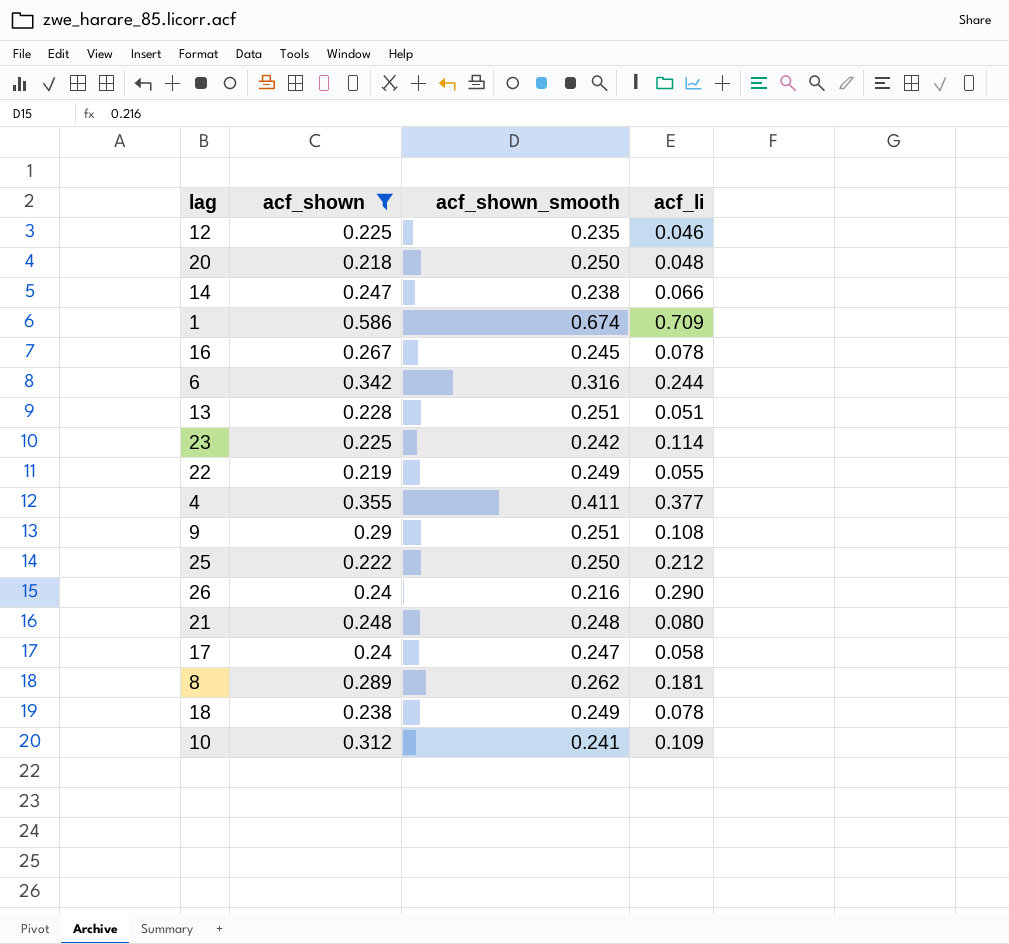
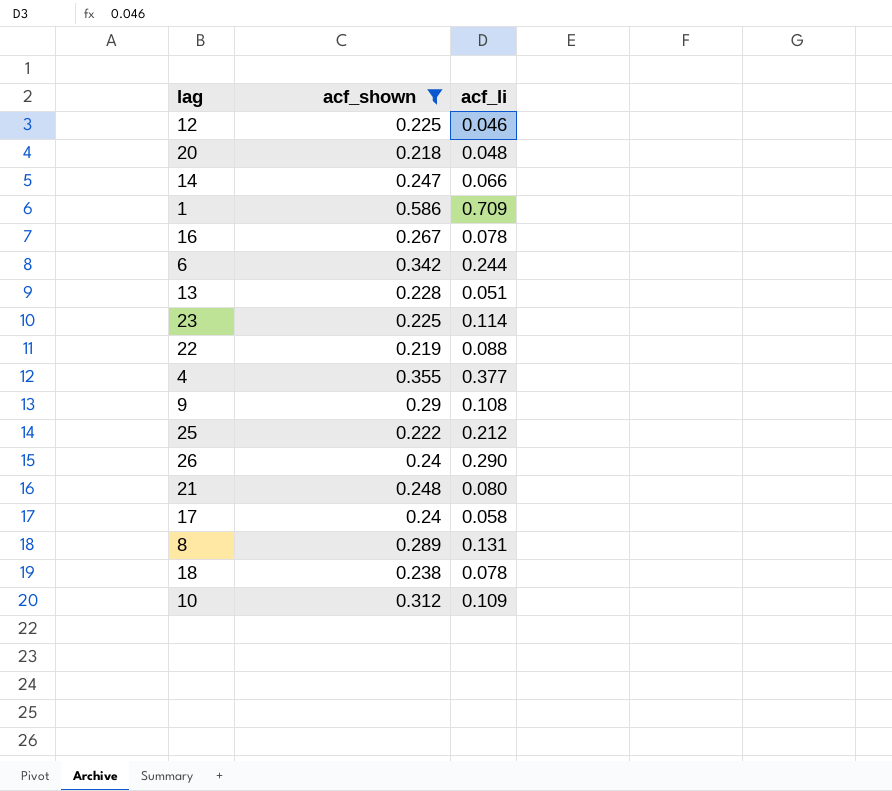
column acf_shown_smooth | position: 3 -> none
22 | acf_li: 0.055 -> 0.088
8 | acf_li: 0.181 -> 0.131

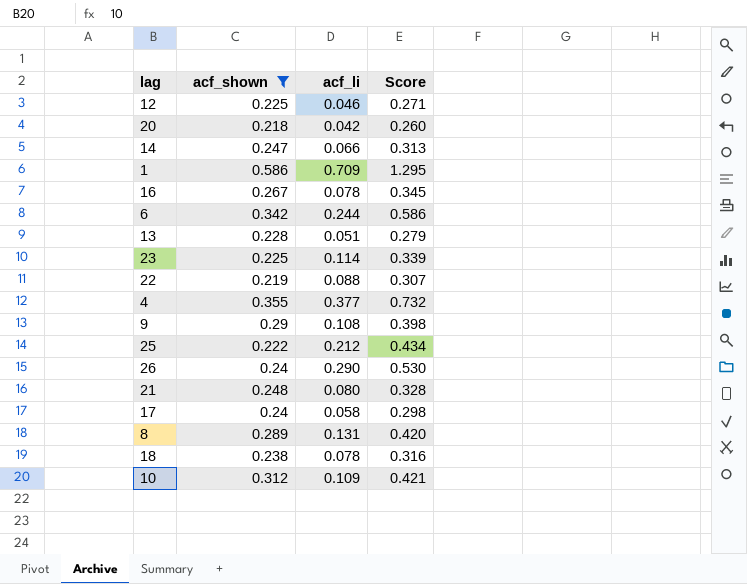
column Score | formula: none -> [acf_shown] + [acf_li]
20 | acf_li: 0.048 -> 0.042

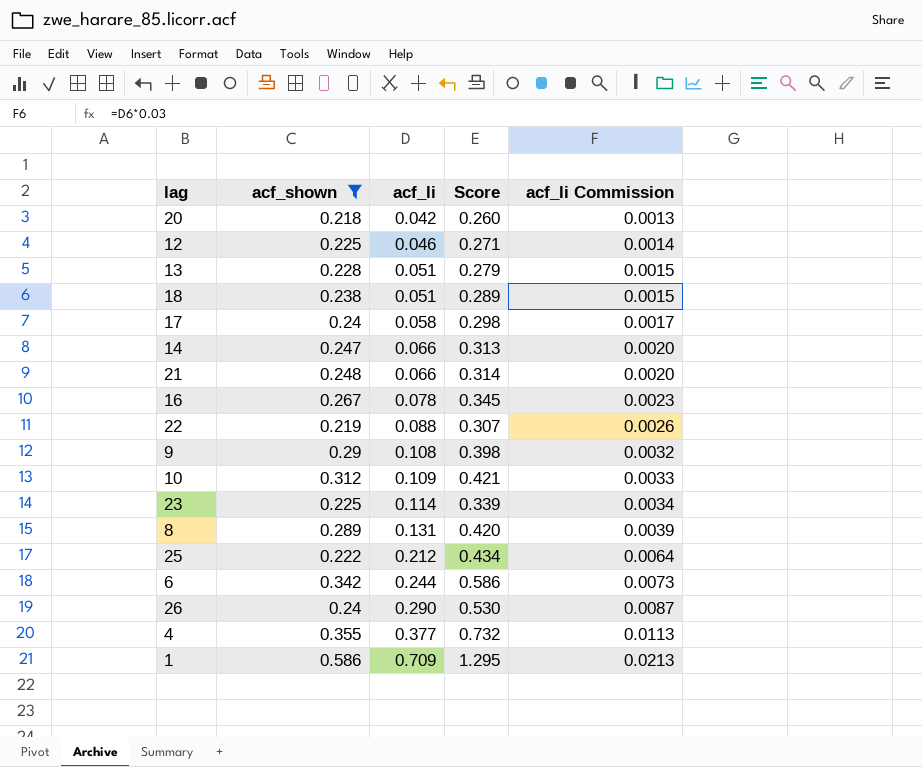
row order: none -> acf_li ascending
column acf_li Commission | formula: none -> [acf_li] * 0.03
18 | acf_li: 0.078 -> 0.051
18 | Score: 0.316 -> 0.289
21 | acf_li: 0.080 -> 0.066
21 | Score: 0.328 -> 0.314

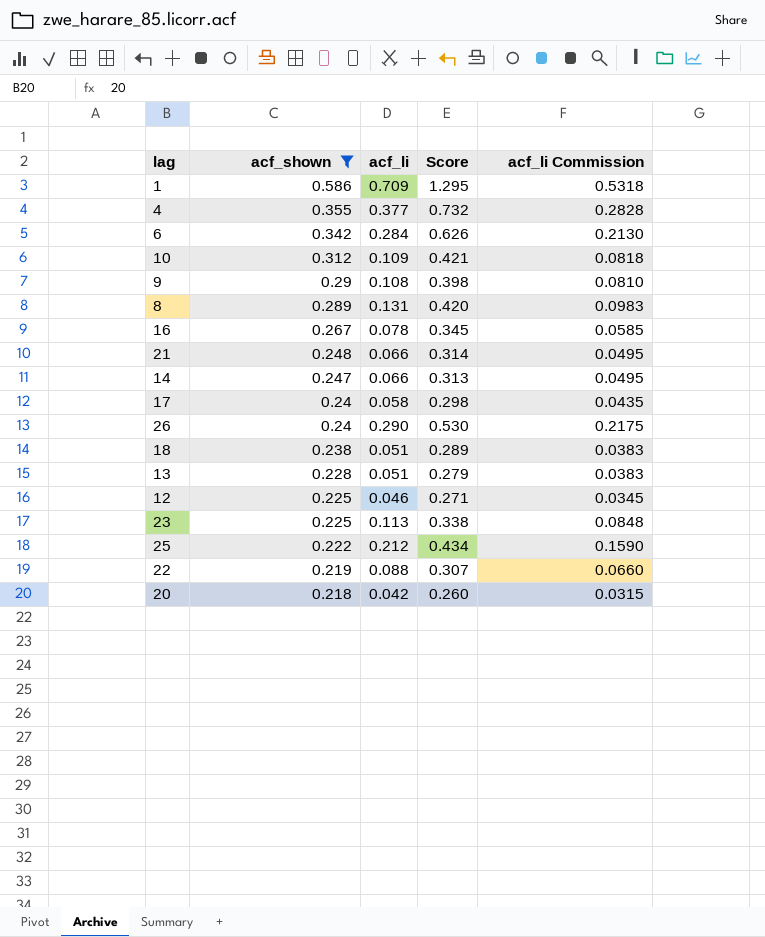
row order: acf_li ascending -> acf_shown descending
column acf_li Commission | formula: [acf_li] * 0.03 -> [acf_li] * 0.75
6 | acf_li: 0.244 -> 0.284
6 | Score: 0.586 -> 0.626
23 | acf_li: 0.114 -> 0.113
23 | Score: 0.339 -> 0.338

